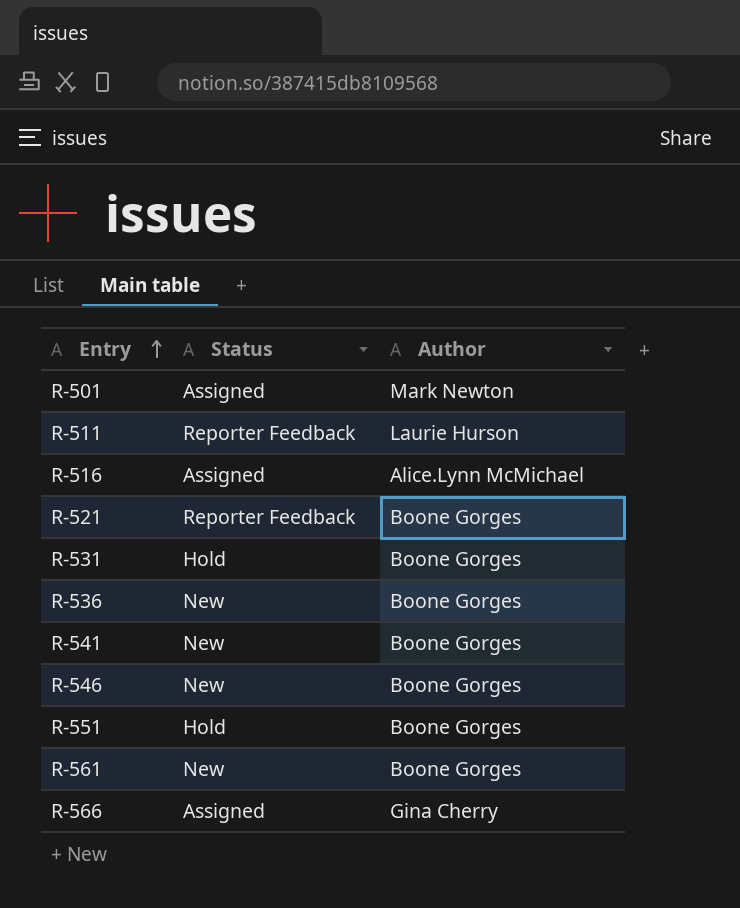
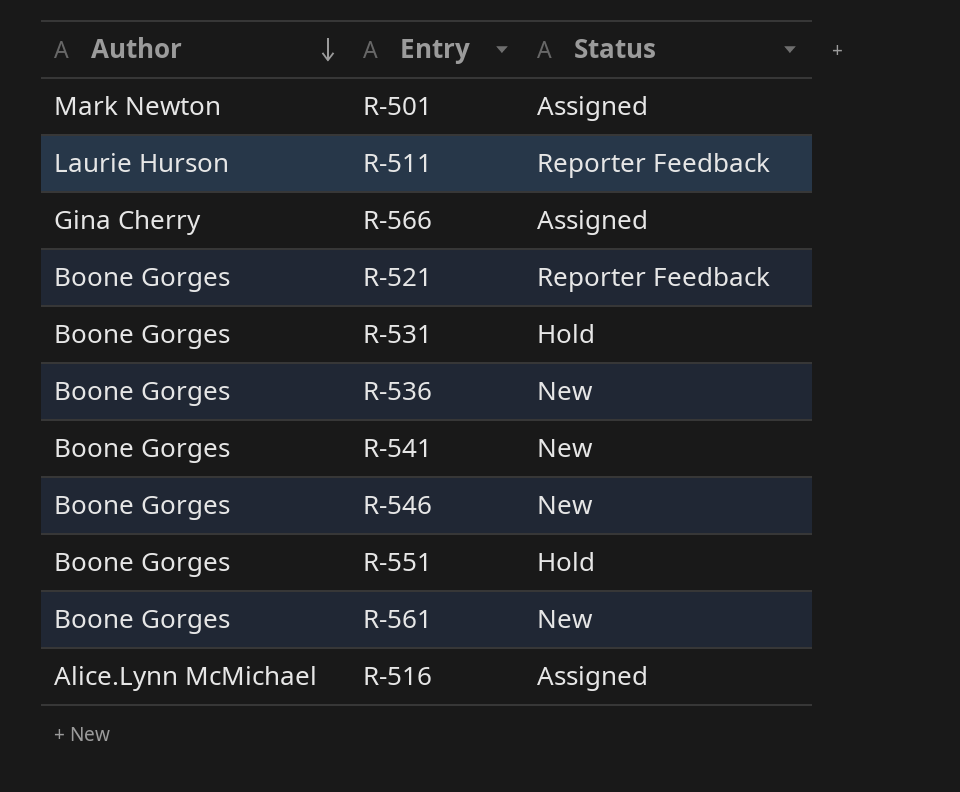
row order: Entry ascending -> Author descending
column Author | position: 3 -> 1

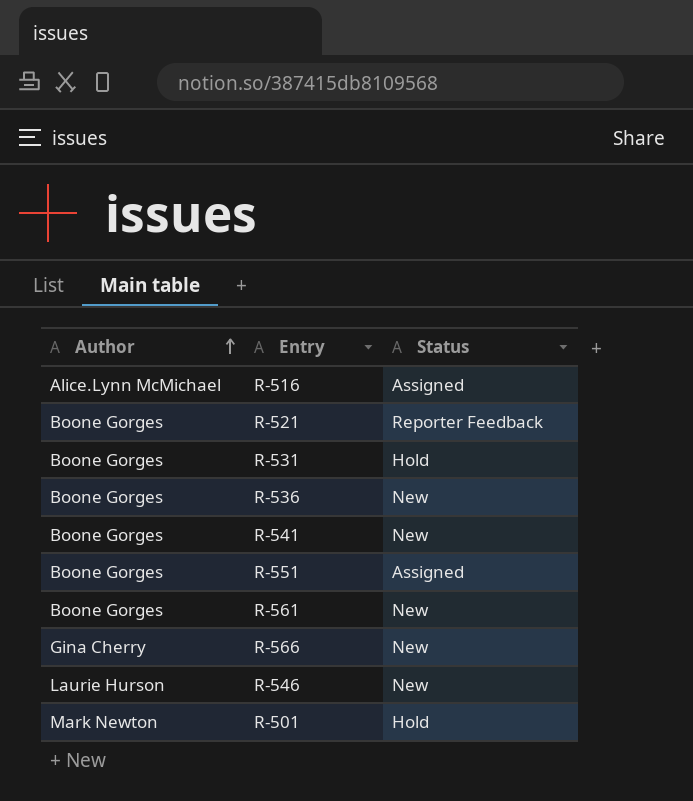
row order: Author descending -> Author ascending
row R-511: Laurie Hurson | Reporter Feedback -> none
R-551 | Status: Hold -> Assigned
R-566 | Status: Assigned -> New
R-546 | Author: Boone Gorges -> Laurie Hurson
R-501 | Status: Assigned -> Hold

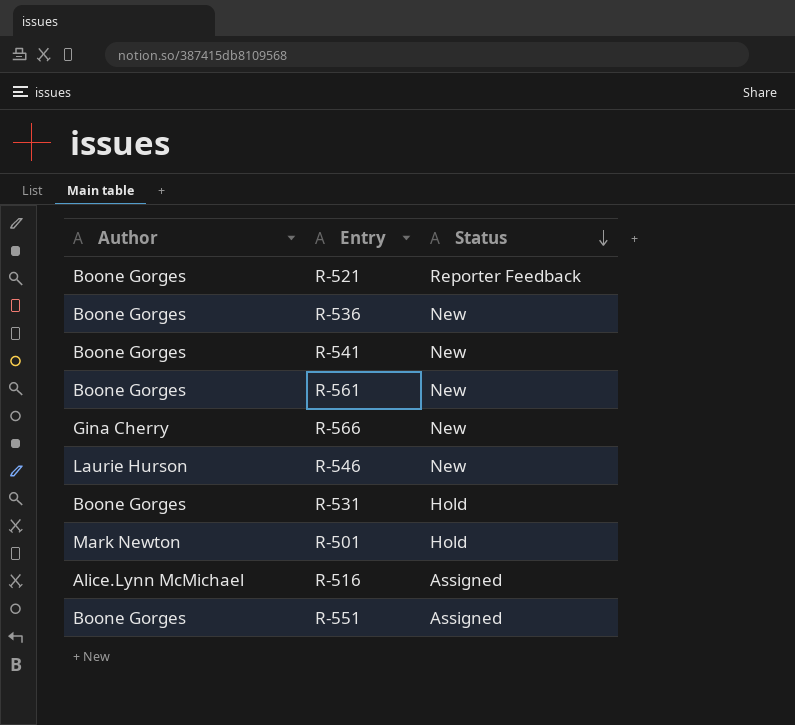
row order: Author ascending -> Status descending

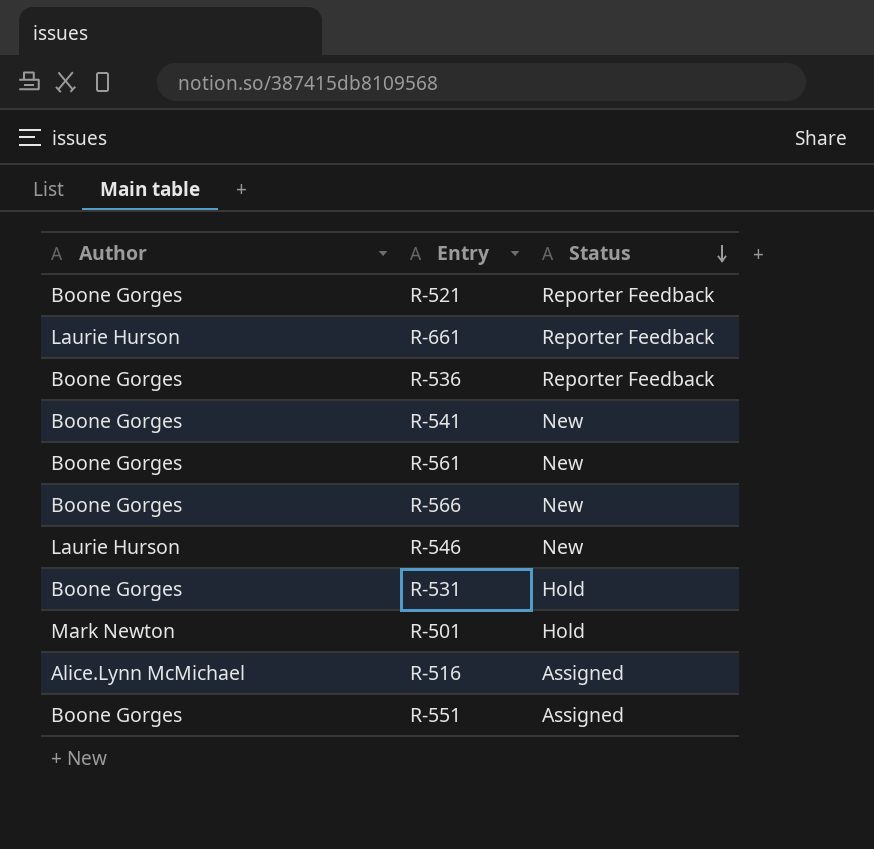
row R-661: none -> Laurie Hurson | Reporter Feedback
R-536 | Status: New -> Reporter Feedback
R-566 | Author: Gina Cherry -> Boone Gorges

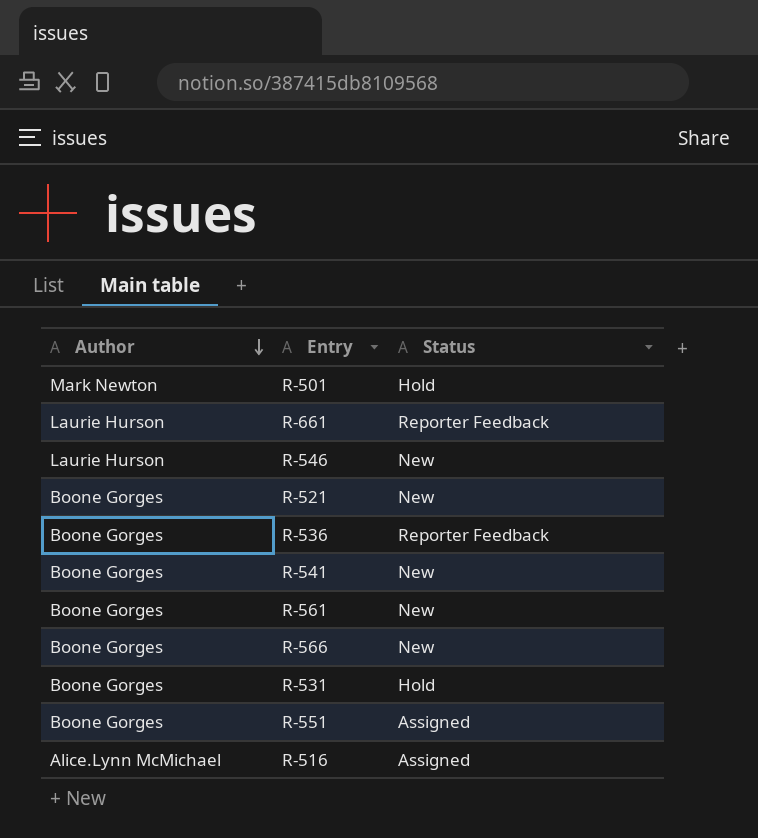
row order: Status descending -> Author descending
R-521 | Status: Reporter Feedback -> New

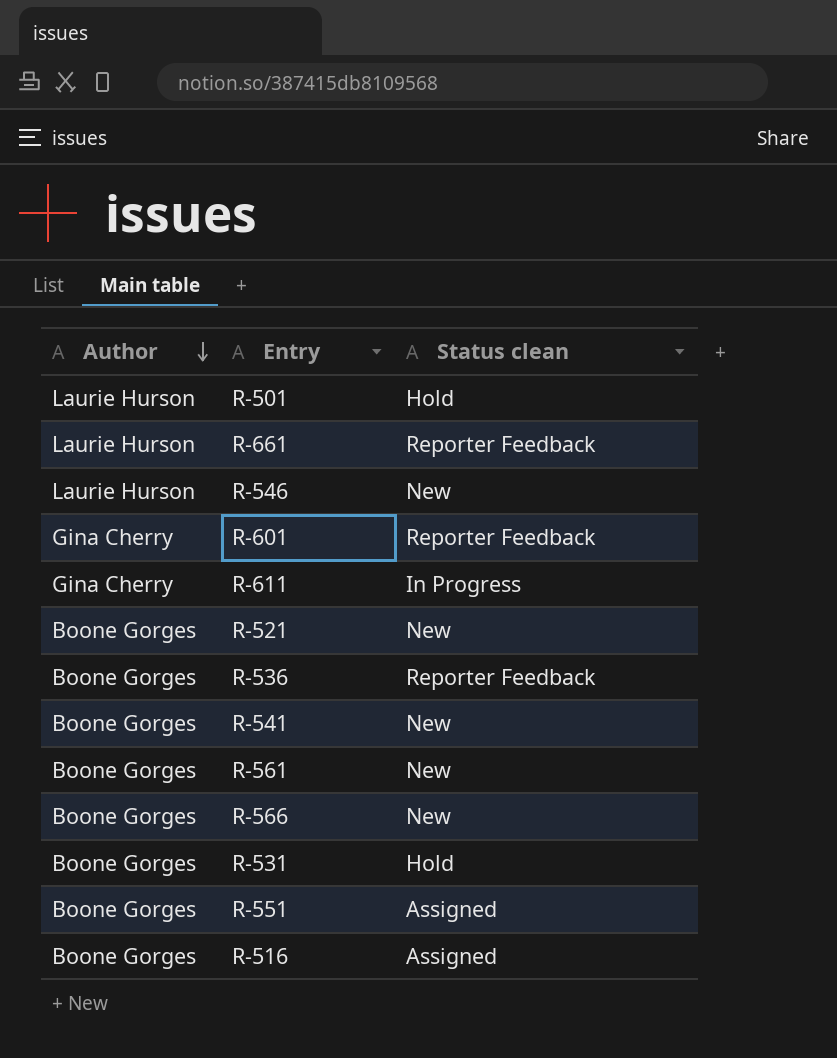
column name: Status -> Status clean
R-501 | Author: Mark Newton -> Laurie Hurson
row R-601: none -> Gina Cherry | Reporter Feedback
row R-611: none -> Gina Cherry | In Progress
R-516 | Author: Alice.Lynn McMichael -> Boone Gorges

